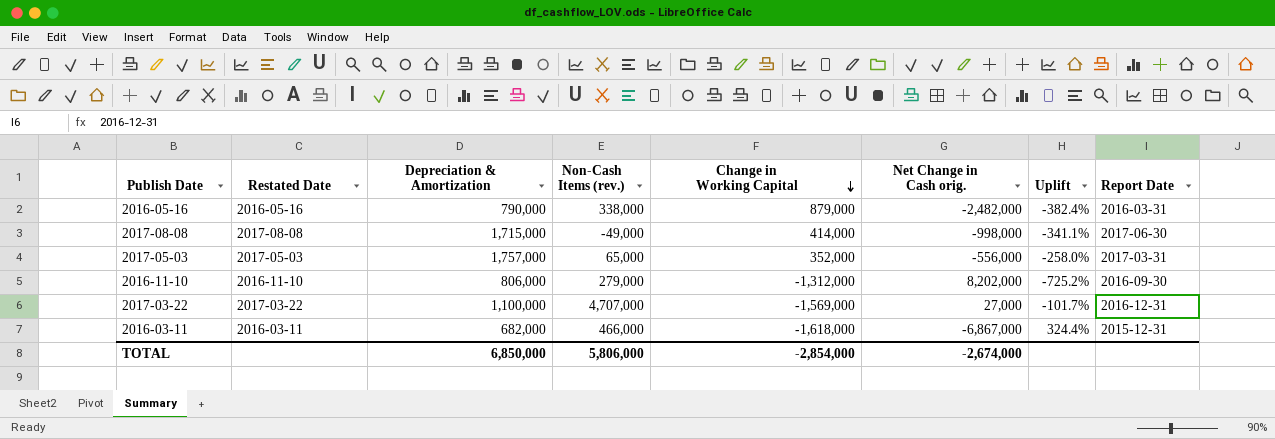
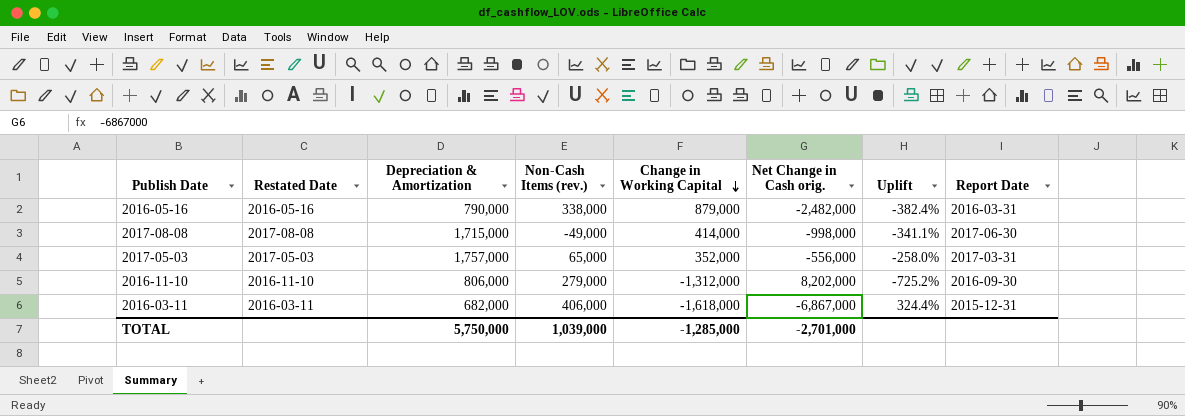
row 2017-03-22: 2017-03-22 | 1,100,000 | 4,707,000 | -1,569,000 | 27,000 | -101.7% | 2016-12-31 -> none
2016-03-11 | Non-Cash Items (rev.): 466,000 -> 406,000
TOTAL | Depreciation & Amortization: 6,850,000 -> 5,750,000
TOTAL | Non-Cash Items (rev.): 5,806,000 -> 1,039,000
TOTAL | Change in Working Capital: -2,854,000 -> -1,285,000
TOTAL | Net Change in Cash orig.: -2,674,000 -> -2,701,000

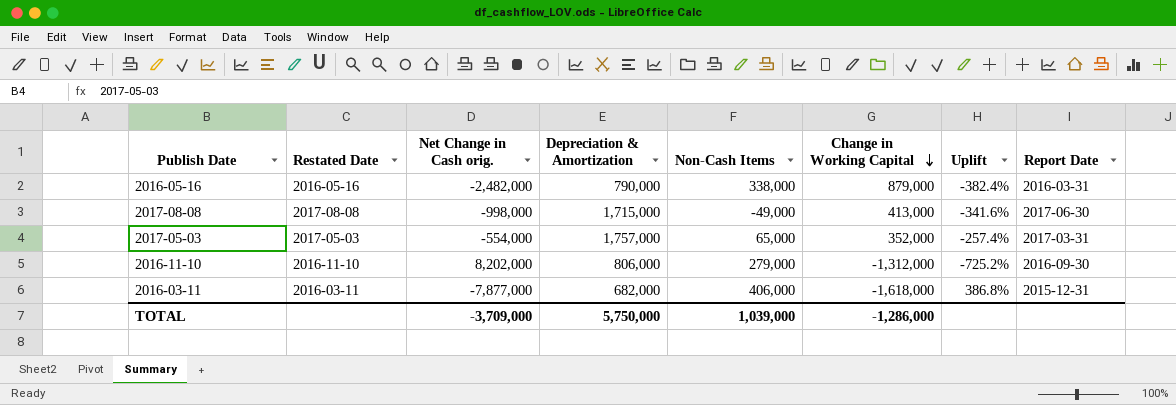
column Net Change in Cash orig. | position: 6 -> 3
column name: Non-Cash Items (rev.) -> Non-Cash Items
2017-08-08 | Change in Working Capital: 414,000 -> 413,000
2017-08-08 | Uplift: -341.1% -> -341.6%
2017-05-03 | Net Change in Cash orig.: -556,000 -> -554,000
2017-05-03 | Uplift: -258.0% -> -257.4%
2016-03-11 | Net Change in Cash orig.: -6,867,000 -> -7,877,000
2016-03-11 | Uplift: 324.4% -> 386.8%
TOTAL | Net Change in Cash orig.: -2,701,000 -> -3,709,000
TOTAL | Change in Working Capital: -1,285,000 -> -1,286,000

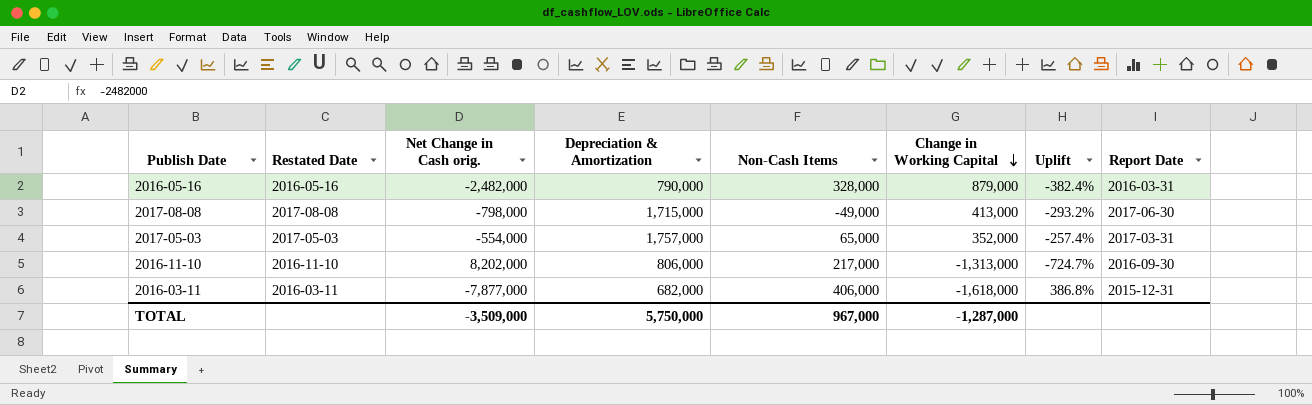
2016-05-16 | Non-Cash Items: 338,000 -> 328,000
2017-08-08 | Net Change in Cash orig.: -998,000 -> -798,000
2017-08-08 | Uplift: -341.6% -> -293.2%
2016-11-10 | Non-Cash Items: 279,000 -> 217,000
2016-11-10 | Change in Working Capital: -1,312,000 -> -1,313,000
2016-11-10 | Uplift: -725.2% -> -724.7%
TOTAL | Net Change in Cash orig.: -3,709,000 -> -3,509,000
TOTAL | Non-Cash Items: 1,039,000 -> 967,000
TOTAL | Change in Working Capital: -1,286,000 -> -1,287,000

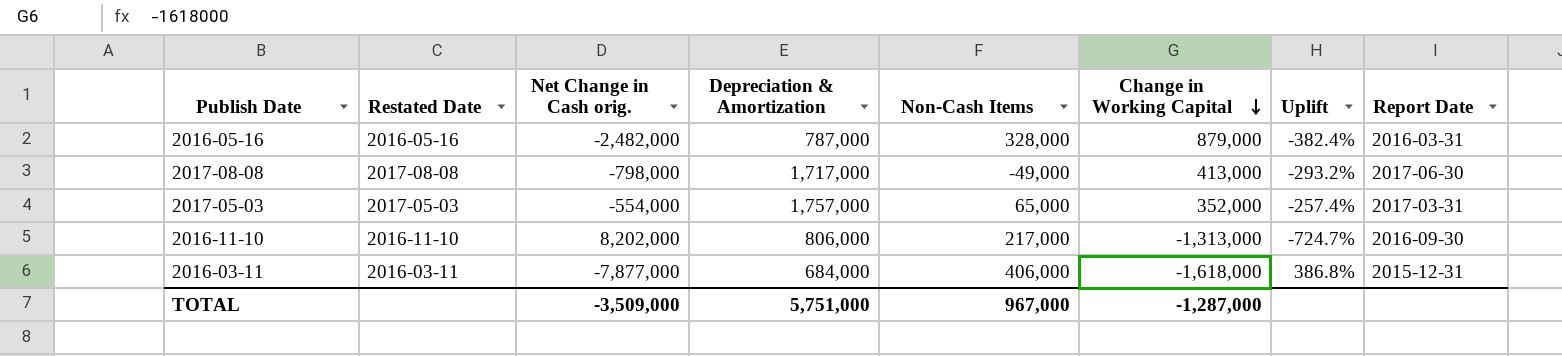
2016-05-16 | Depreciation & Amortization: 790,000 -> 787,000
2017-08-08 | Depreciation & Amortization: 1,715,000 -> 1,717,000
2016-03-11 | Depreciation & Amortization: 682,000 -> 684,000
TOTAL | Depreciation & Amortization: 5,750,000 -> 5,751,000

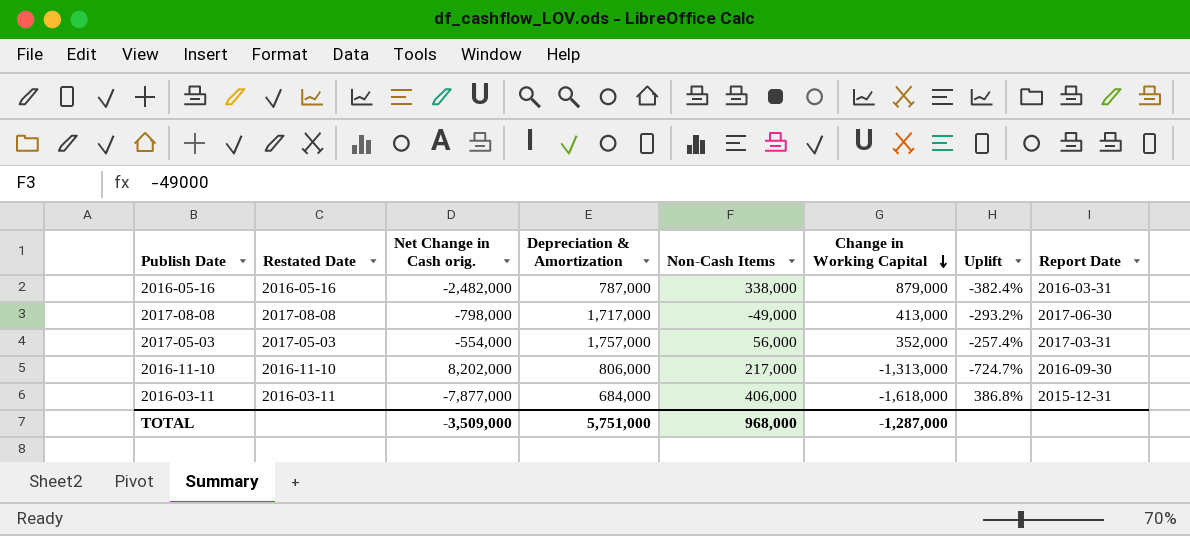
2016-05-16 | Non-Cash Items: 328,000 -> 338,000
2017-05-03 | Non-Cash Items: 65,000 -> 56,000
TOTAL | Non-Cash Items: 967,000 -> 968,000

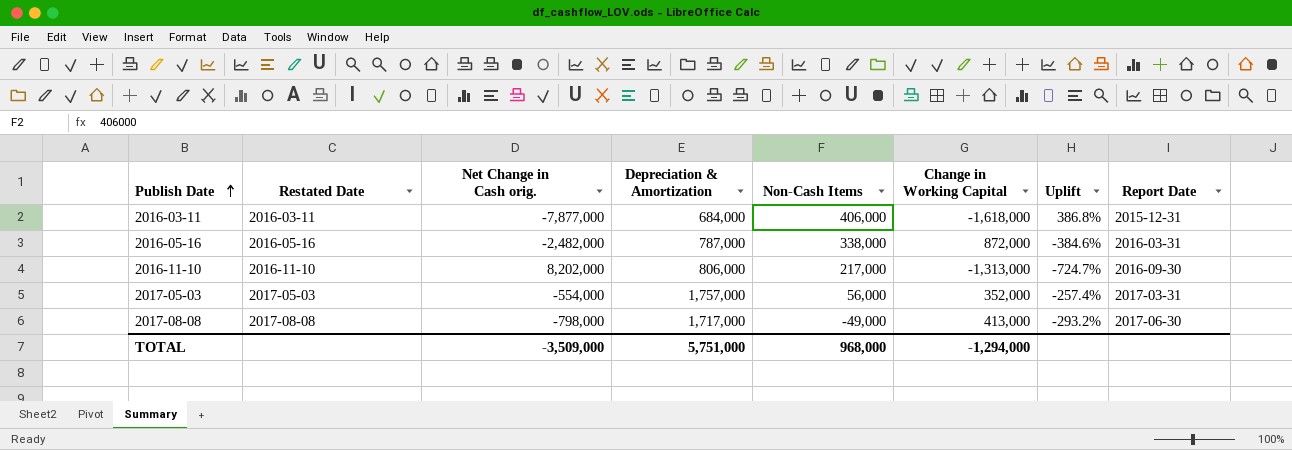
row order: Change in Working Capital descending -> Publish Date ascending
2016-05-16 | Change in Working Capital: 879,000 -> 872,000
2016-05-16 | Uplift: -382.4% -> -384.6%
TOTAL | Change in Working Capital: -1,287,000 -> -1,294,000

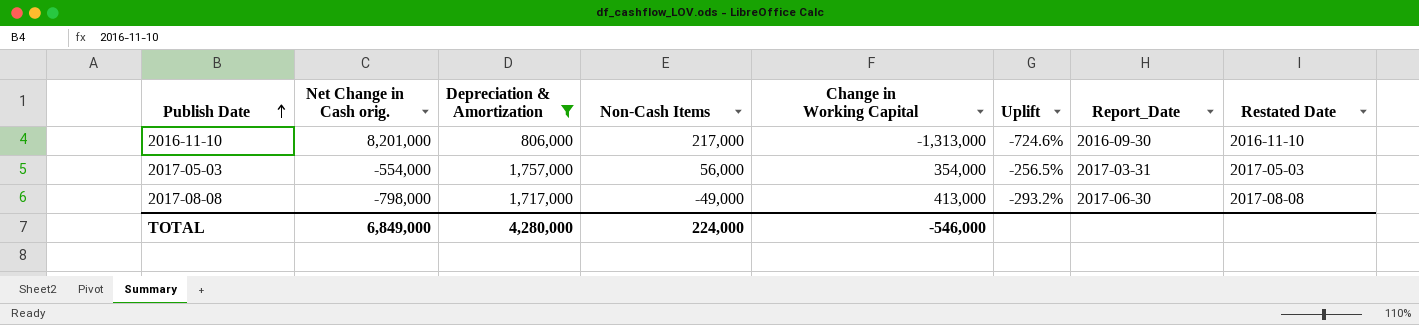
filter: none -> Depreciation & Amortization >= 806,000
column name: Report Date -> Report_Date
column Restated Date | position: 2 -> 8
2016-11-10 | Net Change in Cash orig.: 8,202,000 -> 8,201,000
2016-11-10 | Uplift: -724.7% -> -724.6%
2017-05-03 | Change in Working Capital: 352,000 -> 354,000
2017-05-03 | Uplift: -257.4% -> -256.5%
TOTAL | Net Change in Cash orig.: -3,509,000 -> 6,849,000
TOTAL | Depreciation & Amortization: 5,751,000 -> 4,280,000
TOTAL | Non-Cash Items: 968,000 -> 224,000
TOTAL | Change in Working Capital: -1,294,000 -> -546,000

